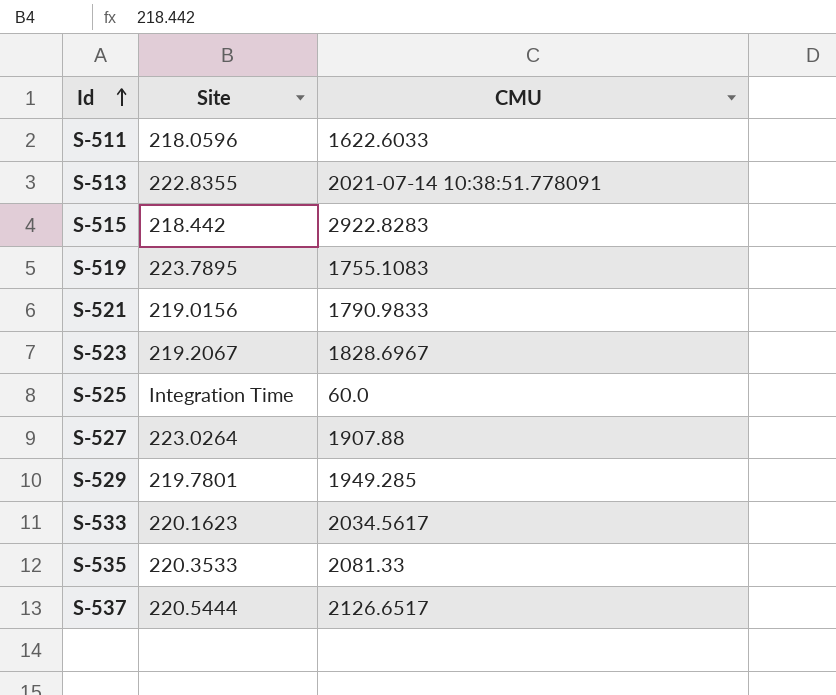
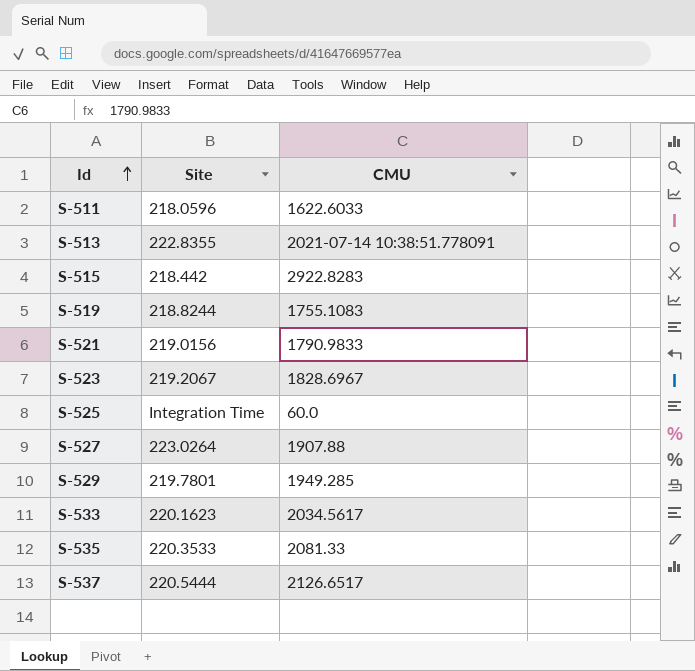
S-519 | Site: 223.7895 -> 218.8244

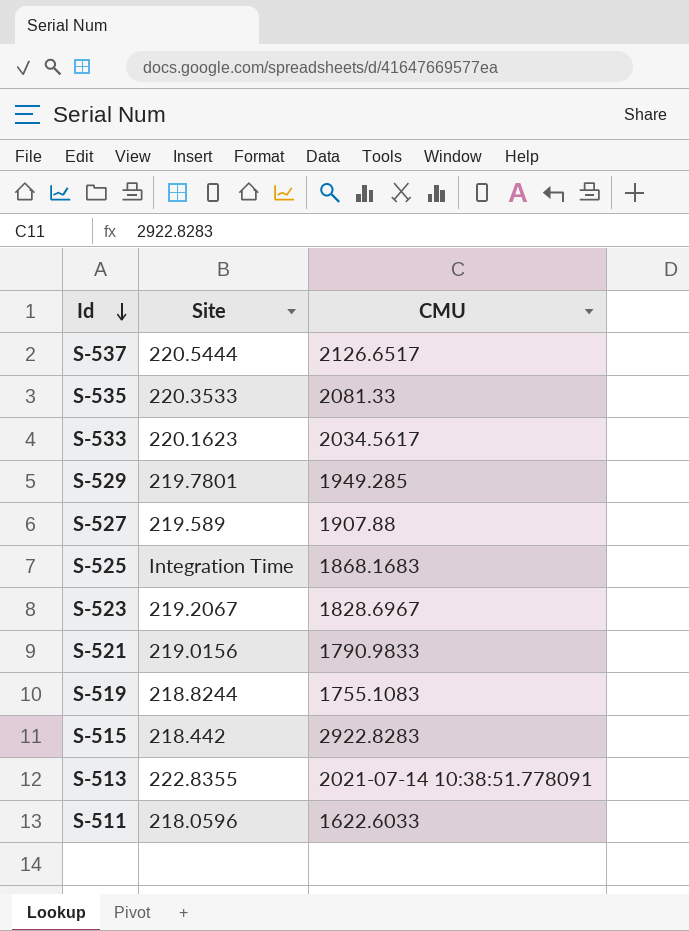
row order: Id ascending -> Id descending
S-527 | Site: 223.0264 -> 219.589
S-525 | CMU: 60.0 -> 1868.1683

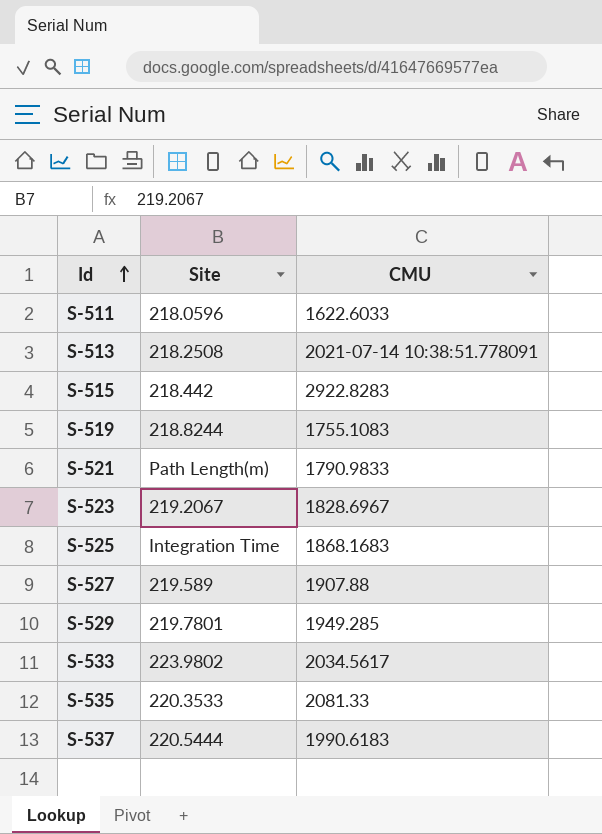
row order: Id descending -> Id ascending
S-513 | Site: 222.8355 -> 218.2508
S-521 | Site: 219.0156 -> Path Length(m)
S-533 | Site: 220.1623 -> 223.9802
S-537 | CMU: 2126.6517 -> 1990.6183

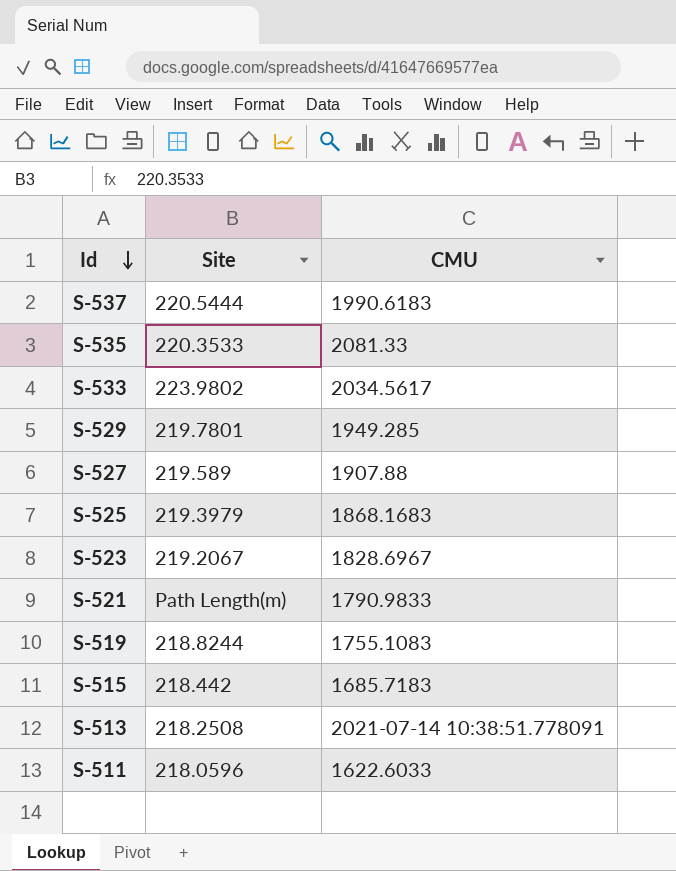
row order: Id ascending -> Id descending
S-525 | Site: Integration Time -> 219.3979
S-515 | CMU: 2922.8283 -> 1685.7183

